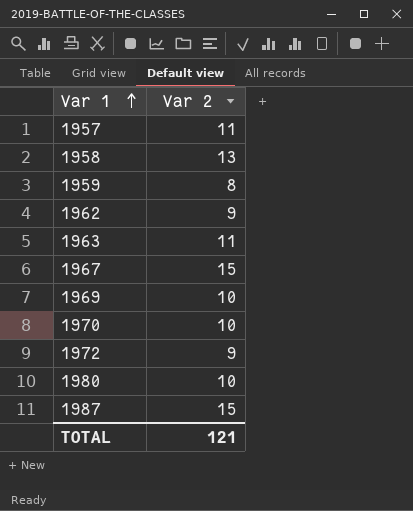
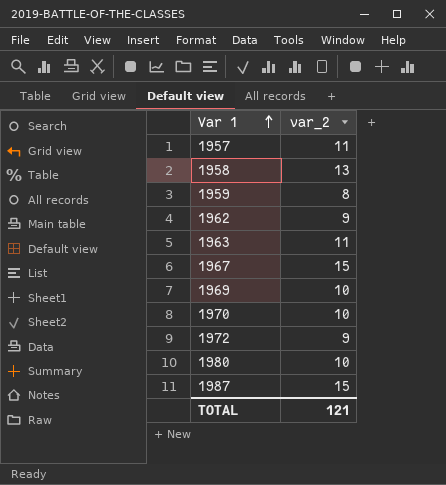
column name: Var 2 -> var_2

